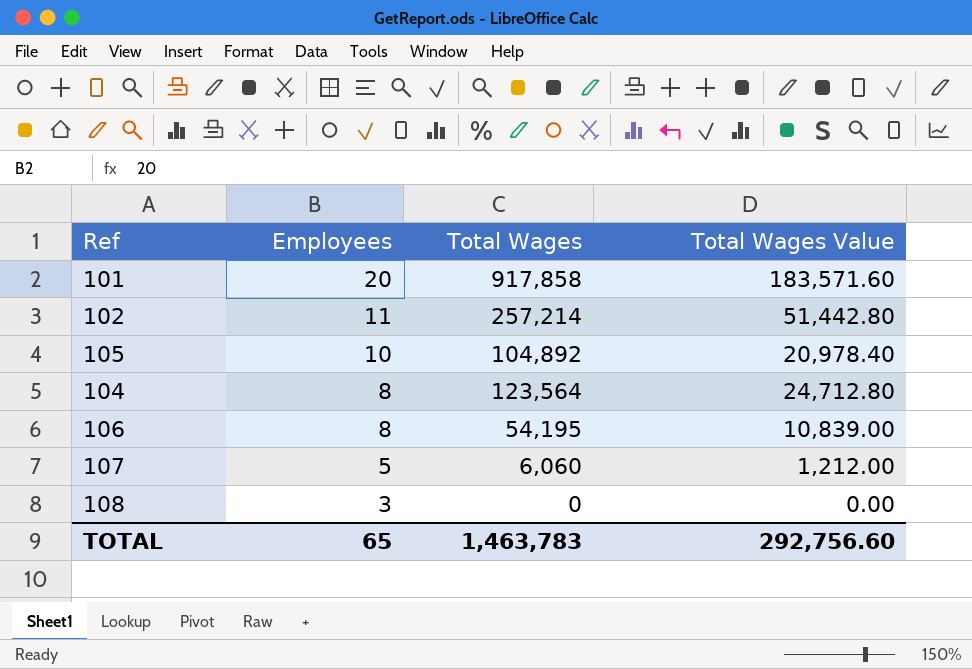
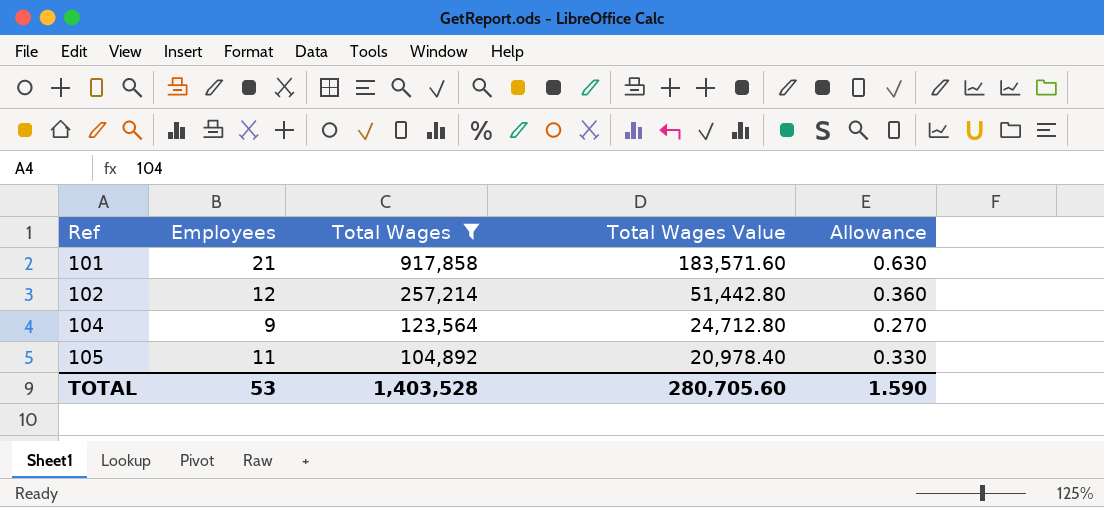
filter: none -> Total Wages >= 104,892
row order: Employees descending -> Ref ascending
column Allowance | formula: none -> [Employees] * 0.03
101 | Employees: 20 -> 21
102 | Employees: 11 -> 12
104 | Employees: 8 -> 9
105 | Employees: 10 -> 11
TOTAL | Employees: 65 -> 53
TOTAL | Total Wages: 1,463,783 -> 1,403,528
TOTAL | Total Wages Value: 292,756.60 -> 280,705.60

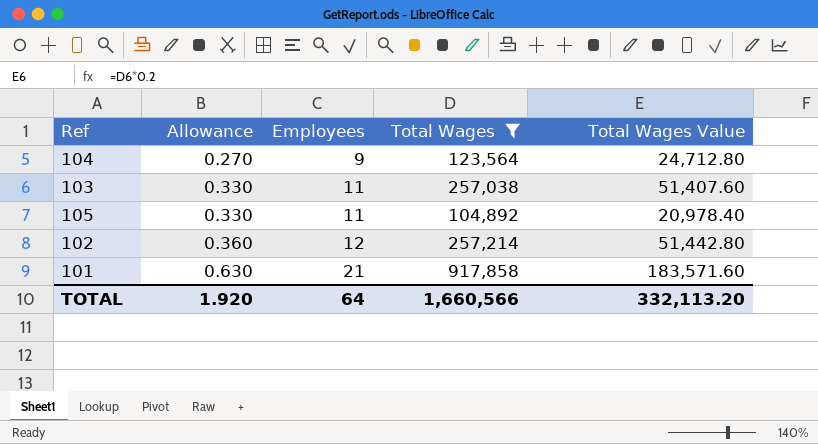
row order: Ref ascending -> Allowance ascending
column Allowance | position: 5 -> 2
row 103: none -> 0.330 | 11 | 257,038 | 51,407.60
TOTAL | Allowance: 1.590 -> 1.920
TOTAL | Employees: 53 -> 64
TOTAL | Total Wages: 1,403,528 -> 1,660,566
TOTAL | Total Wages Value: 280,705.60 -> 332,113.20

